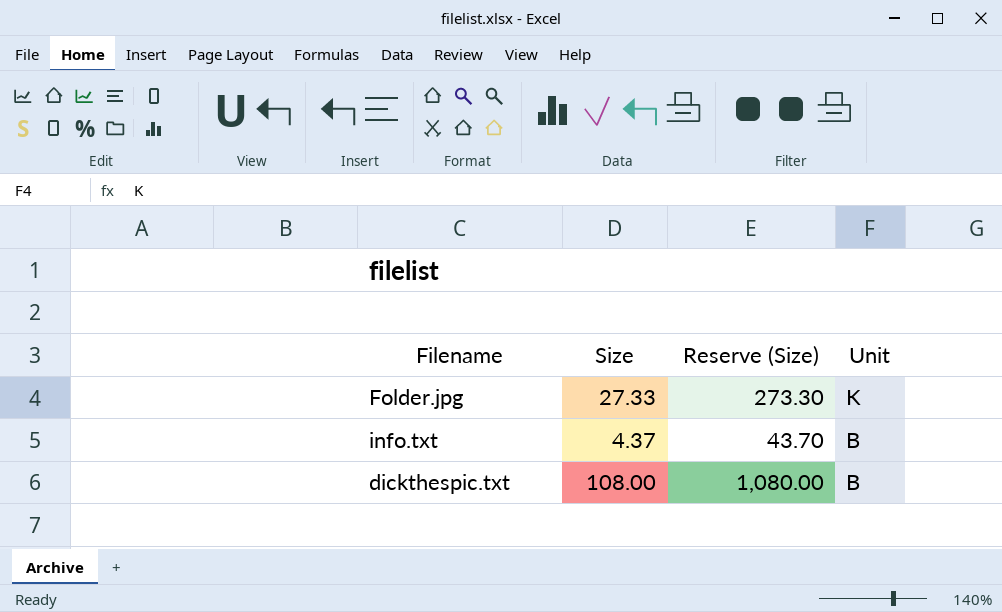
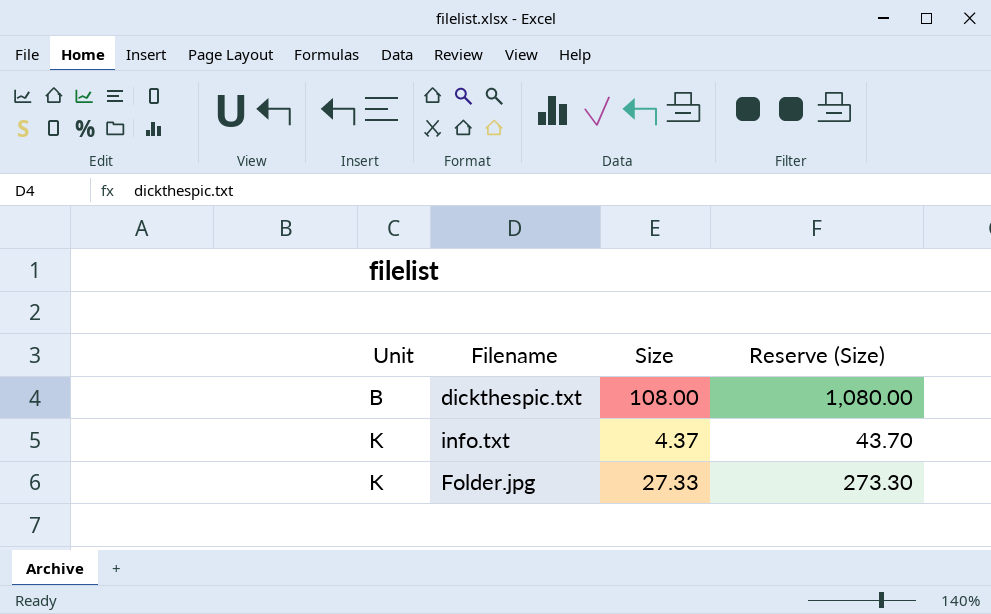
row order: Unit descending -> Unit ascending
column Unit | position: 4 -> 1
info.txt | Unit: B -> K

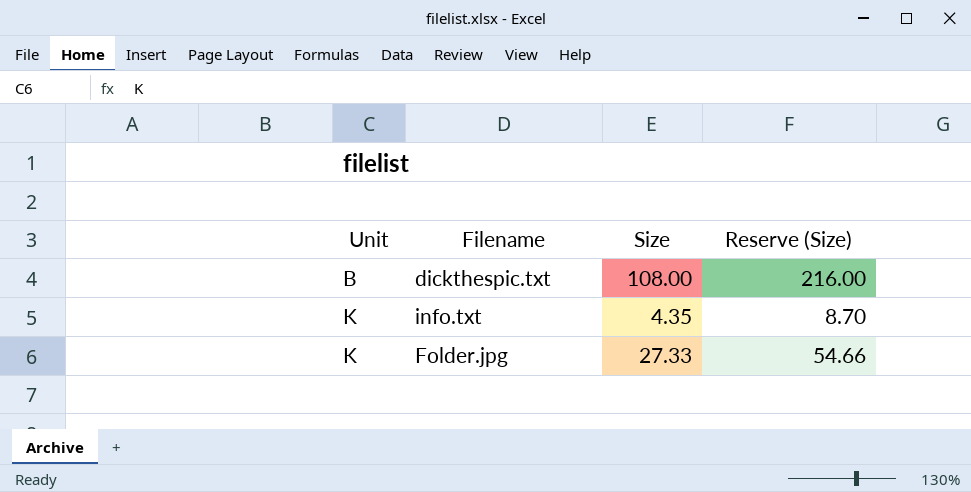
column Reserve (Size) | formula: [Size] * 10 -> [Size] * 2
info.txt | Size: 4.37 -> 4.35

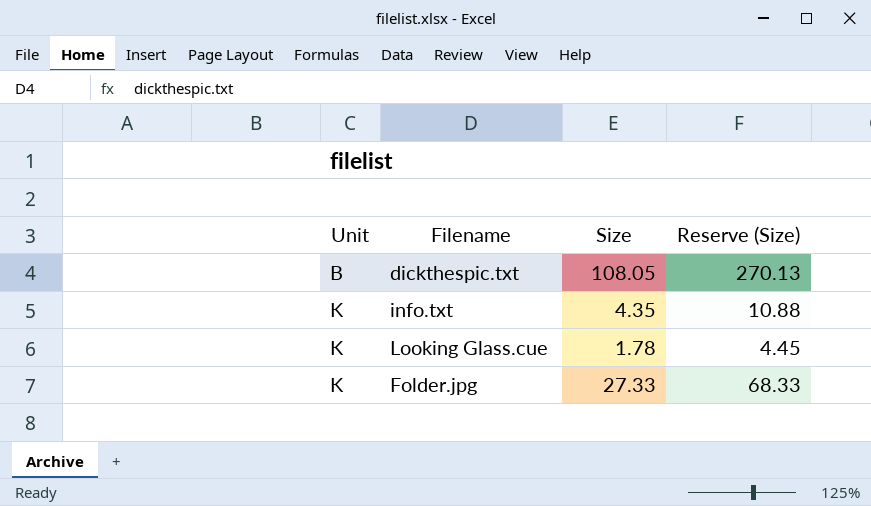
column Reserve (Size) | formula: [Size] * 2 -> [Size] * 2.5
dickthespic.txt | Size: 108.00 -> 108.05
row Looking Glass.cue: none -> K | 1.78 | 4.45

